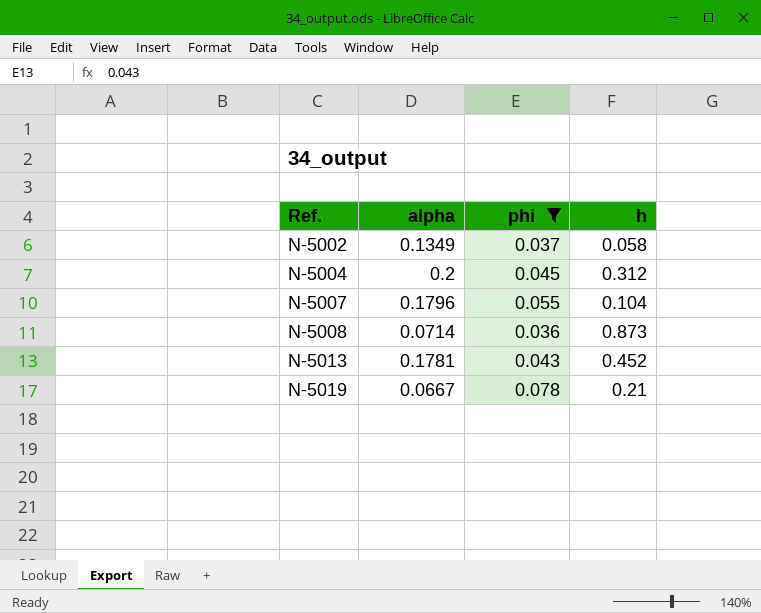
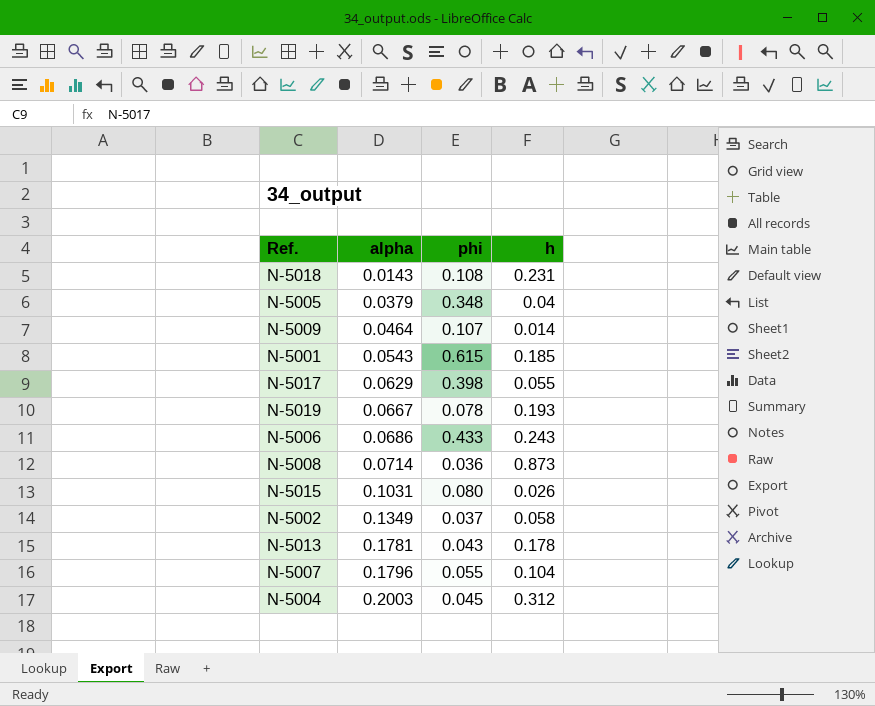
filter: phi <= 0.078 -> none
row order: Ref. ascending -> alpha ascending
N-5019 | h: 0.21 -> 0.193
N-5013 | h: 0.452 -> 0.178
N-5004 | alpha: 0.2 -> 0.2003

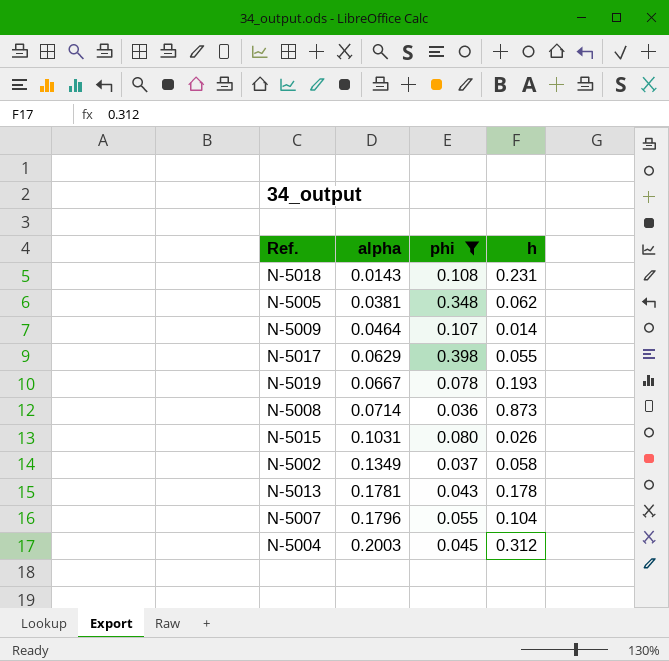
filter: none -> phi <= 0.398
N-5005 | alpha: 0.0379 -> 0.0381
N-5005 | h: 0.04 -> 0.062

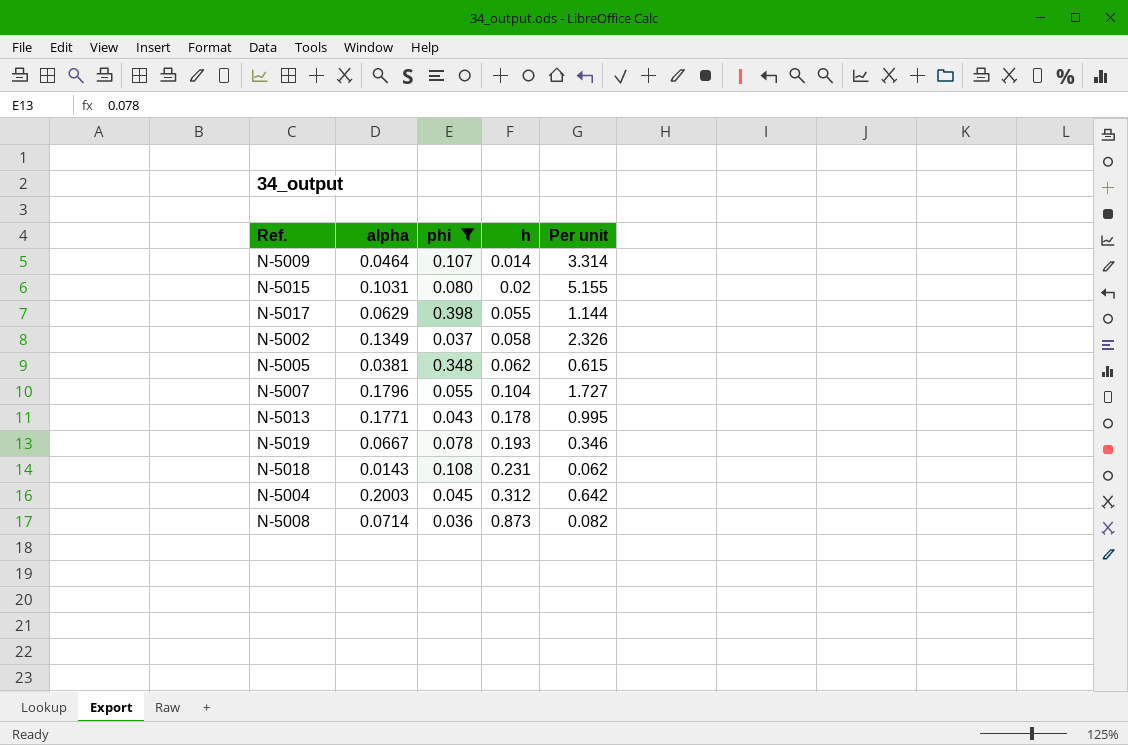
row order: alpha ascending -> h ascending
column Per unit | formula: none -> [alpha] / [h]
N-5015 | h: 0.026 -> 0.02
N-5013 | alpha: 0.1781 -> 0.1771

